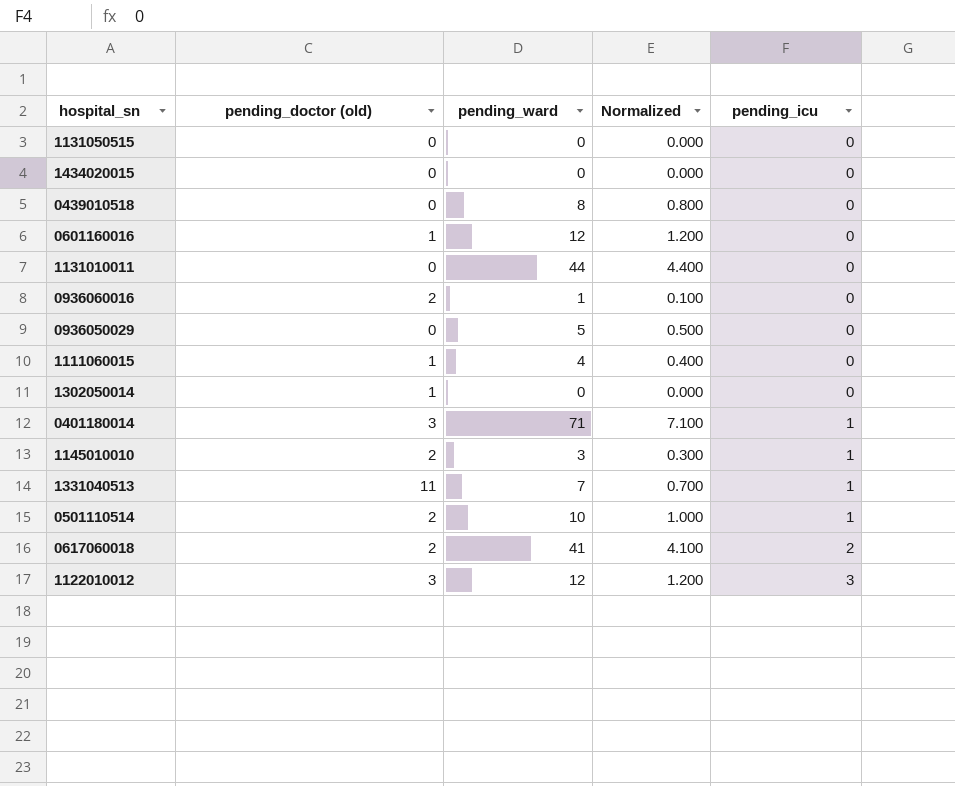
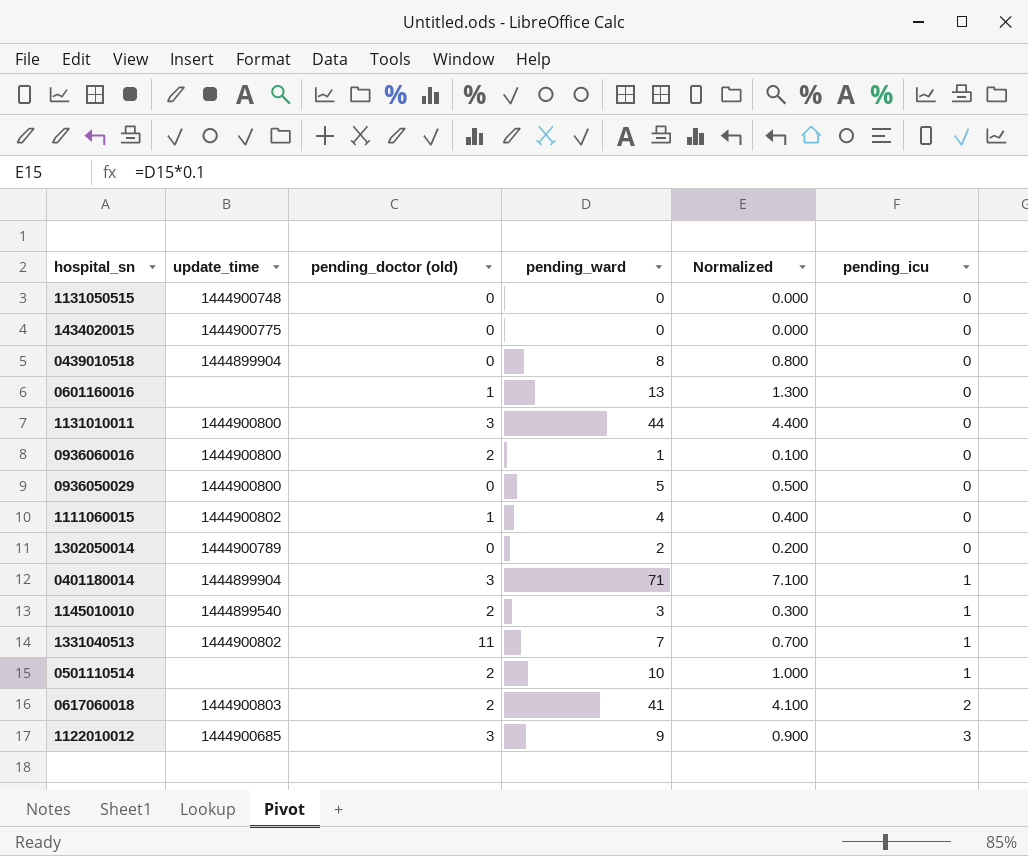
column update_time | position: none -> 2
0601160016 | pending_ward: 12 -> 13
0601160016 | Normalized: 1.200 -> 1.300
1131010011 | pending_doctor (old): 0 -> 3
1302050014 | pending_doctor (old): 1 -> 0
1302050014 | pending_ward: 0 -> 2
1302050014 | Normalized: 0.000 -> 0.200
1122010012 | pending_ward: 12 -> 9
1122010012 | Normalized: 1.200 -> 0.900

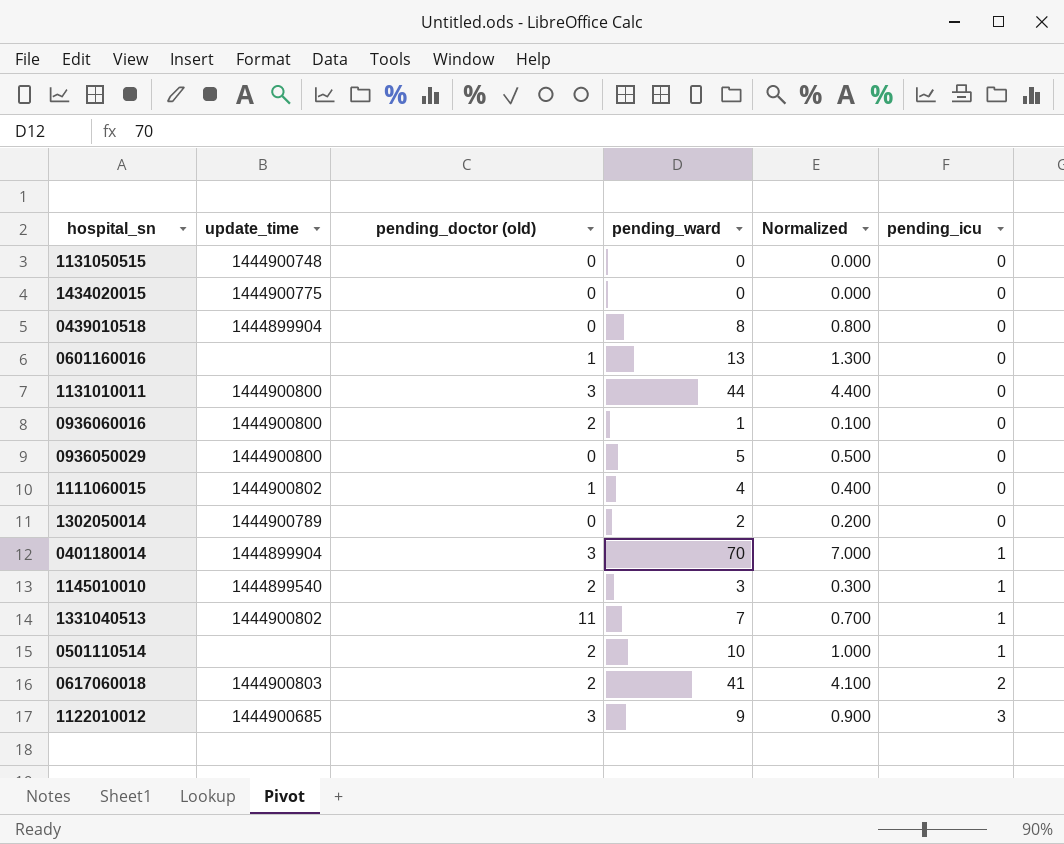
0401180014 | pending_ward: 71 -> 70
0401180014 | Normalized: 7.100 -> 7.000

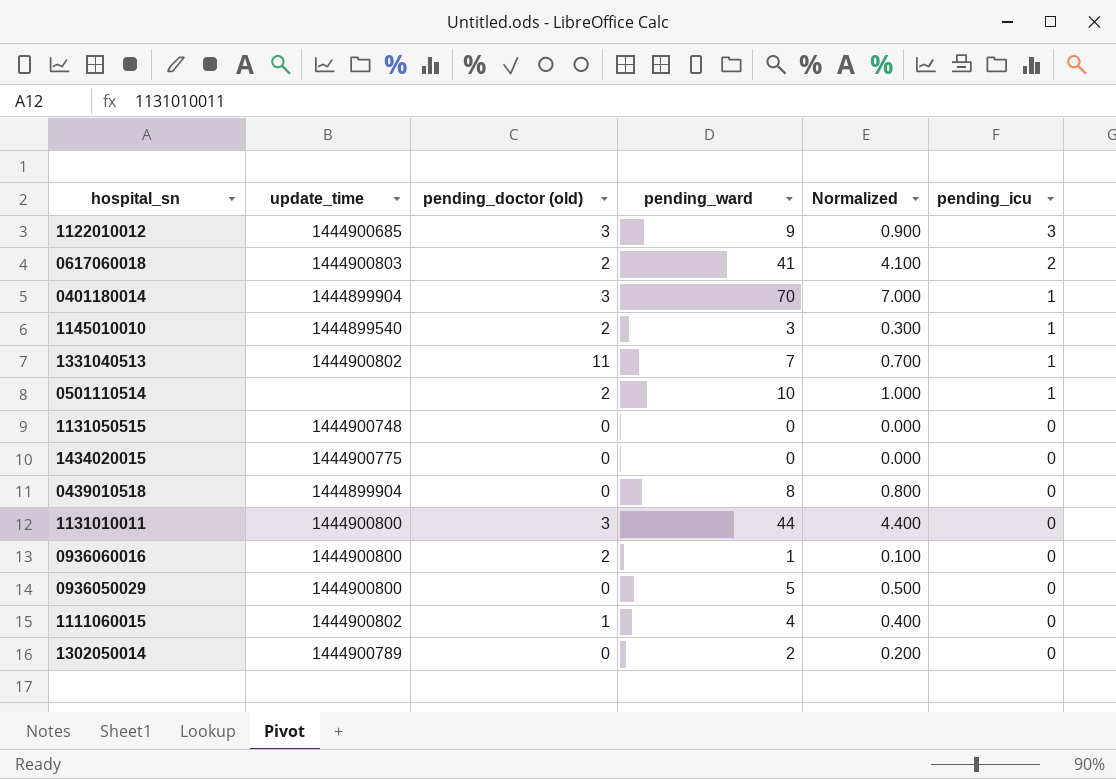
row order: pending_icu ascending -> pending_icu descending
row 0601160016: none | 1 | 13 | 1.300 | 0 -> none

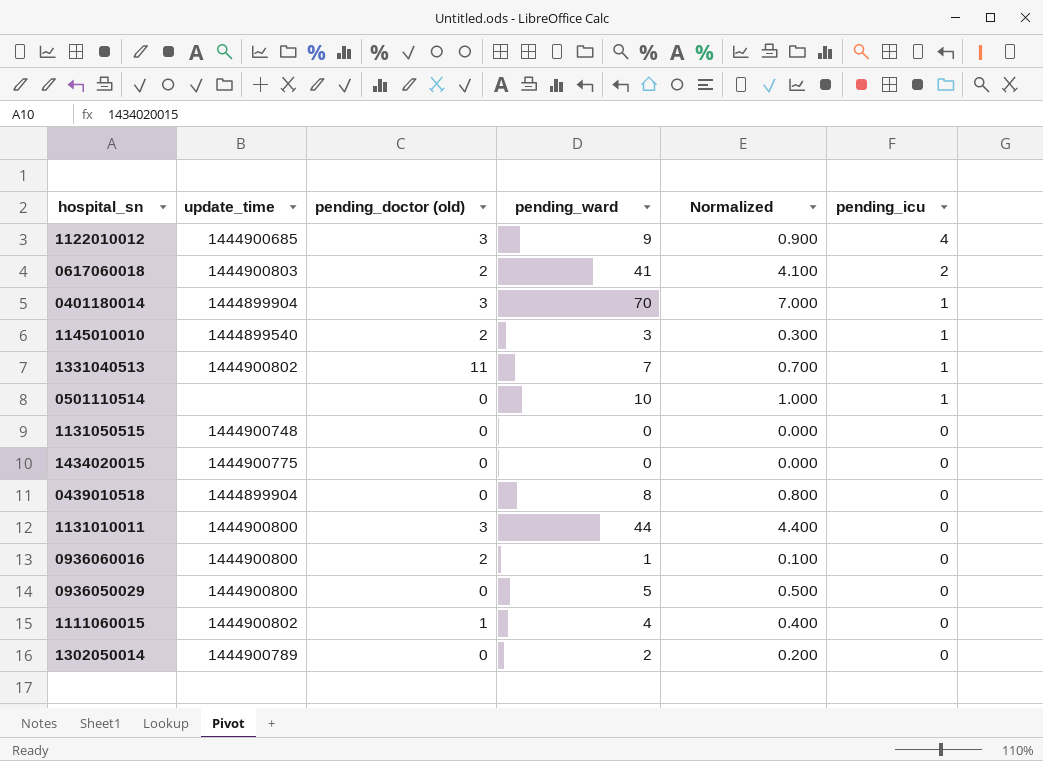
1122010012 | pending_icu: 3 -> 4
0501110514 | pending_doctor (old): 2 -> 0

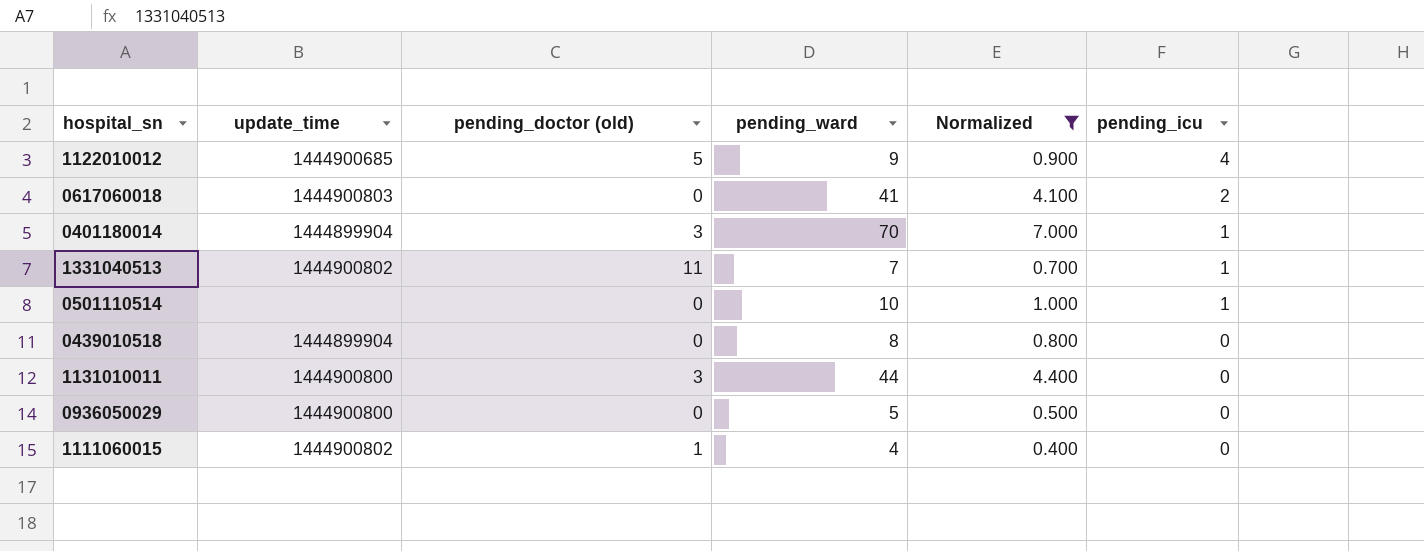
filter: none -> Normalized >= 0.400
1122010012 | pending_doctor (old): 3 -> 5
0617060018 | pending_doctor (old): 2 -> 0

